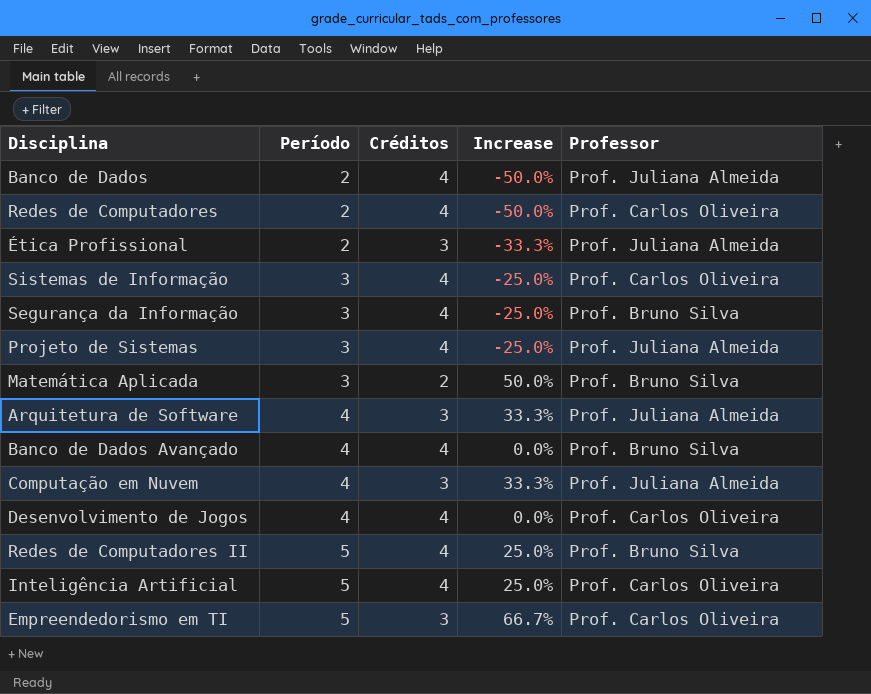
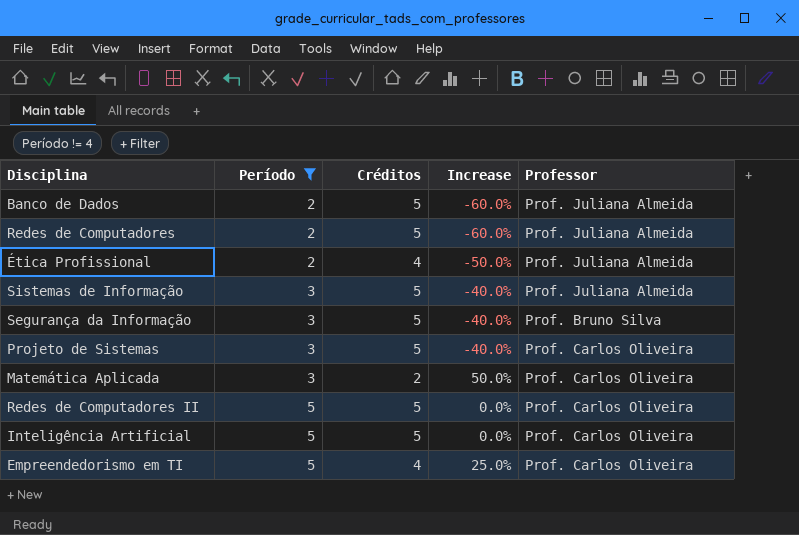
filter: none -> Período != 4
Banco de Dados | Créditos: 4 -> 5
Banco de Dados | Increase: -50.0% -> -60.0%
Redes de Computadores | Créditos: 4 -> 5
Redes de Computadores | Increase: -50.0% -> -60.0%
Redes de Computadores | Professor: Prof. Carlos Oliveira -> Prof. Juliana Almeida
Ética Profissional | Créditos: 3 -> 4
Ética Profissional | Increase: -33.3% -> -50.0%
Sistemas de Informação | Créditos: 4 -> 5
Sistemas de Informação | Increase: -25.0% -> -40.0%
Sistemas de Informação | Professor: Prof. Carlos Oliveira -> Prof. Juliana Almeida
Segurança da Informação | Créditos: 4 -> 5
Segurança da Informação | Increase: -25.0% -> -40.0%
Projeto de Sistemas | Créditos: 4 -> 5
Projeto de Sistemas | Increase: -25.0% -> -40.0%
Projeto de Sistemas | Professor: Prof. Juliana Almeida -> Prof. Carlos Oliveira
Matemática Aplicada | Professor: Prof. Bruno Silva -> Prof. Carlos Oliveira
Redes de Computadores II | Créditos: 4 -> 5
Redes de Computadores II | Increase: 25.0% -> 0.0%
Redes de Computadores II | Professor: Prof. Bruno Silva -> Prof. Carlos Oliveira
Inteligência Artificial | Créditos: 4 -> 5
Inteligência Artificial | Increase: 25.0% -> 0.0%
Empreendedorismo em TI | Créditos: 3 -> 4
Empreendedorismo em TI | Increase: 66.7% -> 25.0%

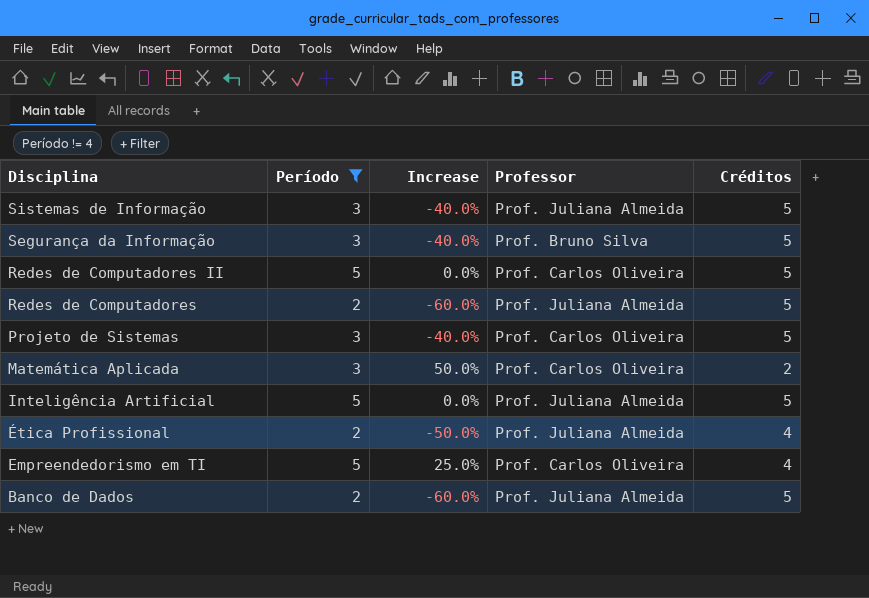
row order: Período ascending -> Disciplina descending
column Créditos | position: 3 -> 5
Inteligência Artificial | Professor: Prof. Carlos Oliveira -> Prof. Juliana Almeida

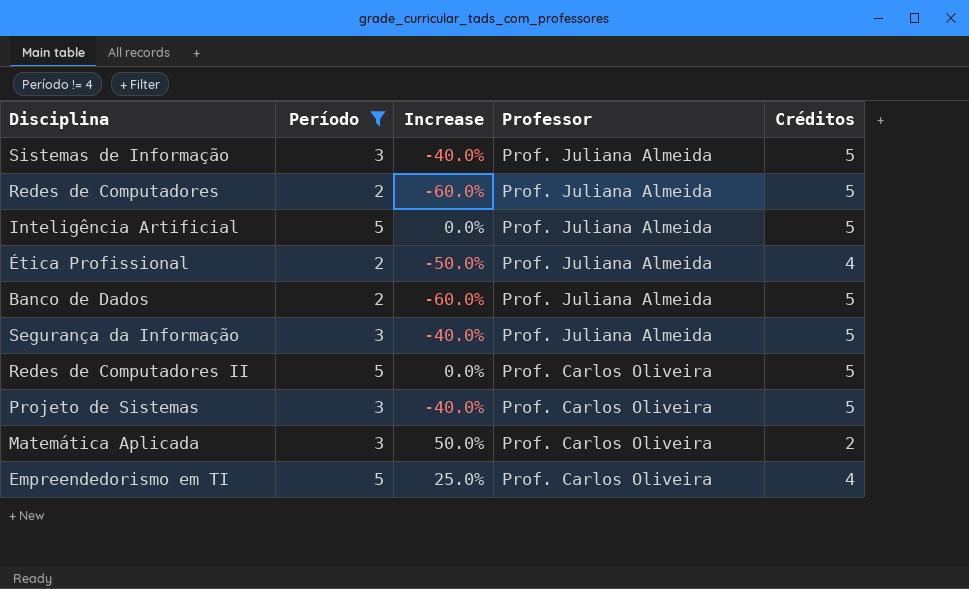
row order: Disciplina descending -> Professor descending
Segurança da Informação | Professor: Prof. Bruno Silva -> Prof. Juliana Almeida

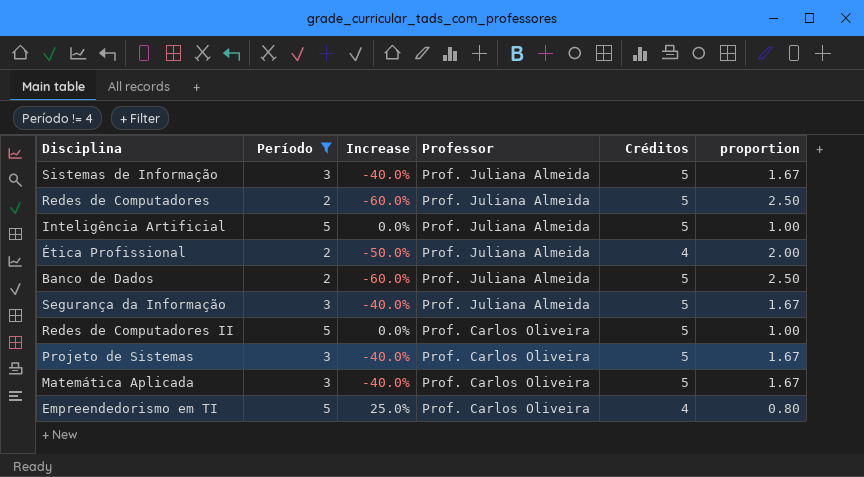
column proportion | formula: none -> [Créditos] / [Período]
Matemática Aplicada | Increase: 50.0% -> -40.0%
Matemática Aplicada | Créditos: 2 -> 5

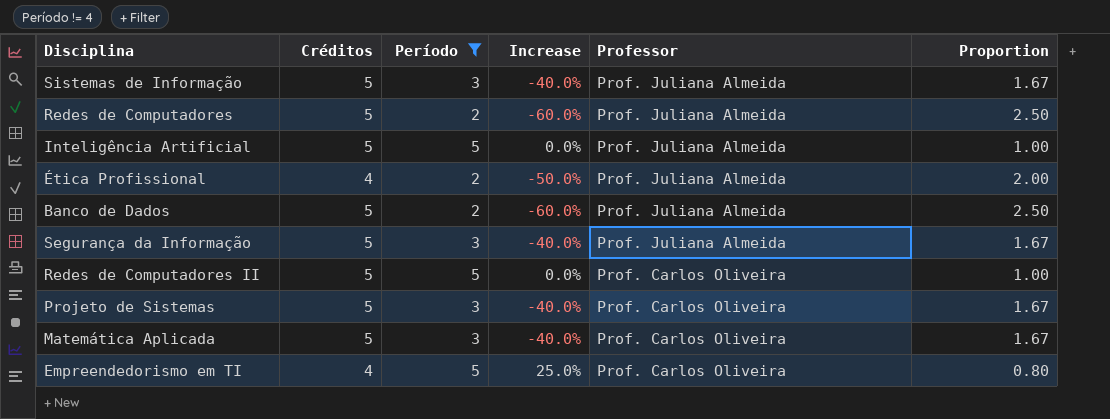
column Créditos | position: 5 -> 2
column name: proportion -> Proportion

